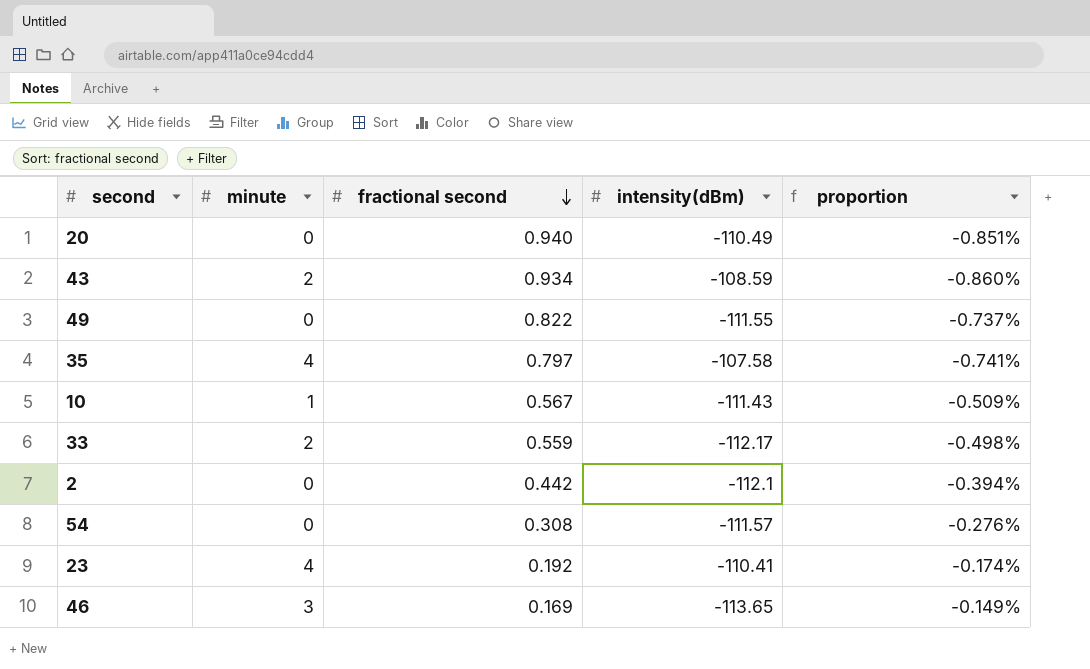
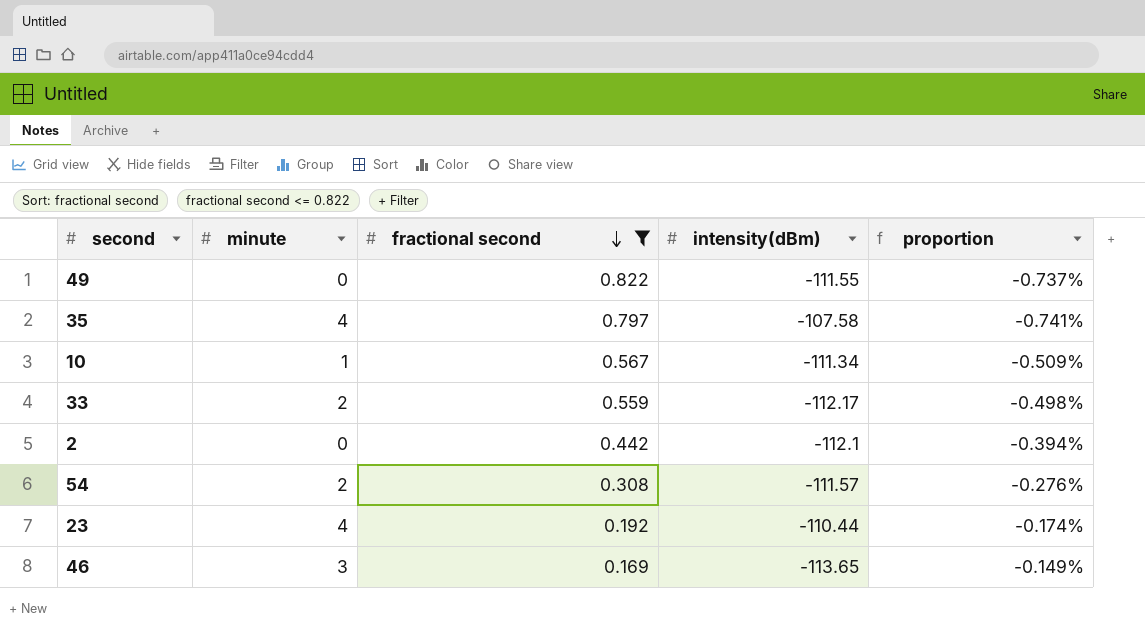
filter: none -> fractional second <= 0.822
10 | intensity(dBm): -111.43 -> -111.34
54 | minute: 0 -> 2
23 | intensity(dBm): -110.41 -> -110.44

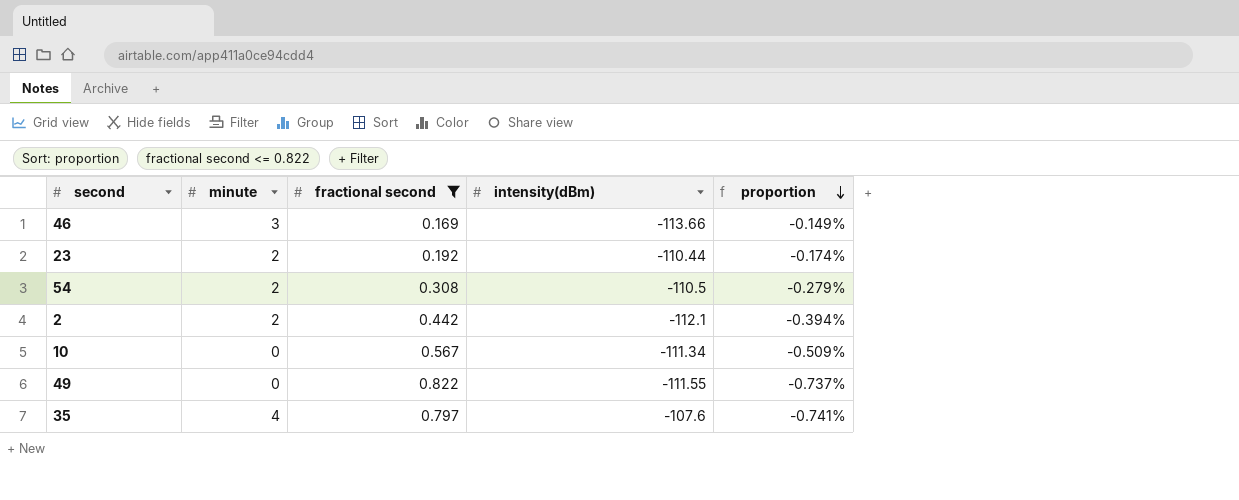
row order: fractional second descending -> proportion descending
row 33: 2 | 0.559 | -112.17 | -0.498% -> none
46 | intensity(dBm): -113.65 -> -113.66
23 | minute: 4 -> 2
54 | intensity(dBm): -111.57 -> -110.5
54 | proportion: -0.276% -> -0.279%
2 | minute: 0 -> 2
10 | minute: 1 -> 0
35 | intensity(dBm): -107.58 -> -107.6

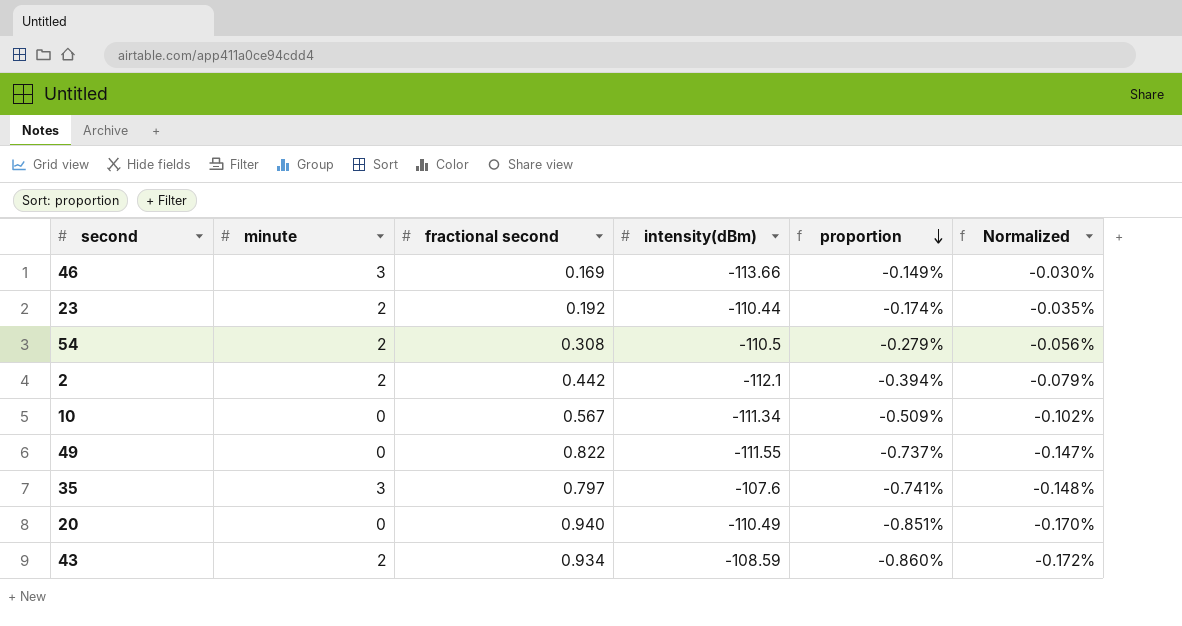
filter: fractional second <= 0.822 -> none
column Normalized | formula: none -> [proportion] * 0.2
35 | minute: 4 -> 3

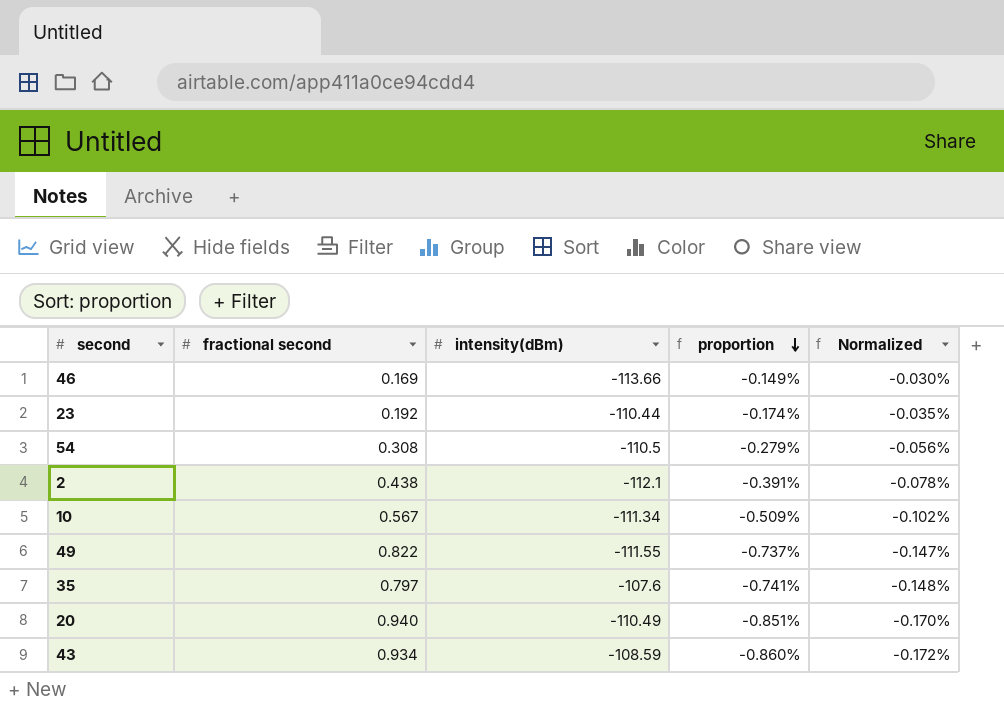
column minute | position: 2 -> none
2 | fractional second: 0.442 -> 0.438
2 | proportion: -0.394% -> -0.391%
2 | Normalized: -0.079% -> -0.078%

